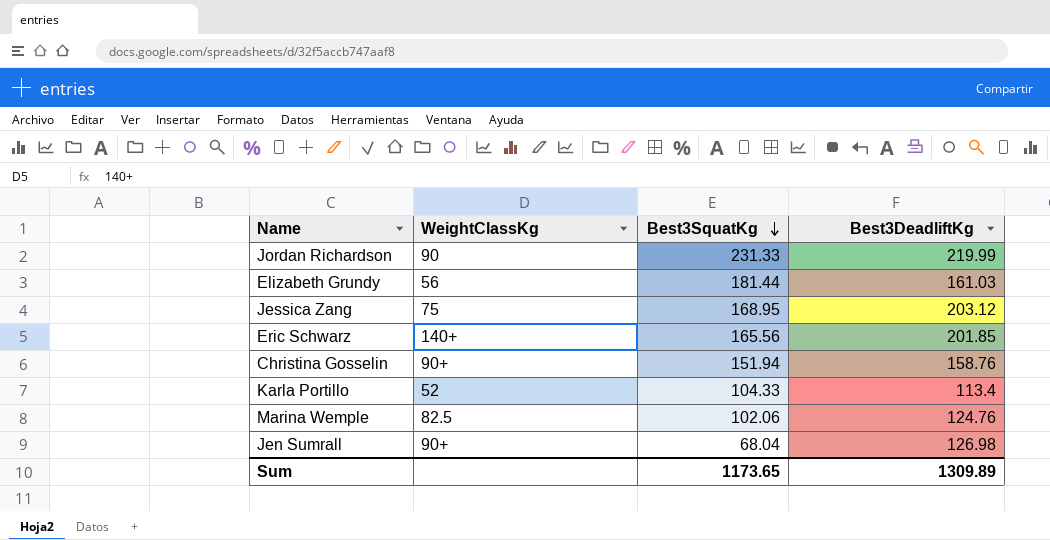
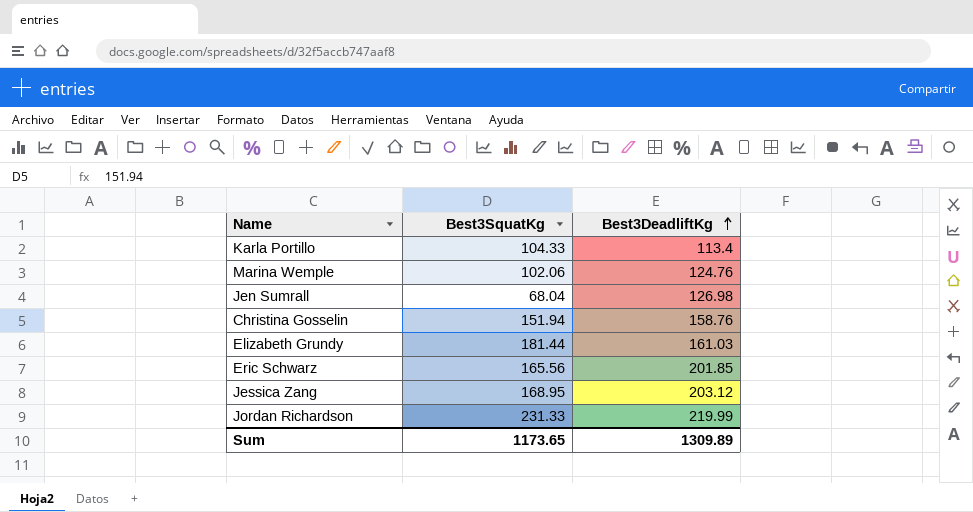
row order: Best3SquatKg descending -> Best3DeadliftKg ascending
column WeightClassKg | position: 2 -> none

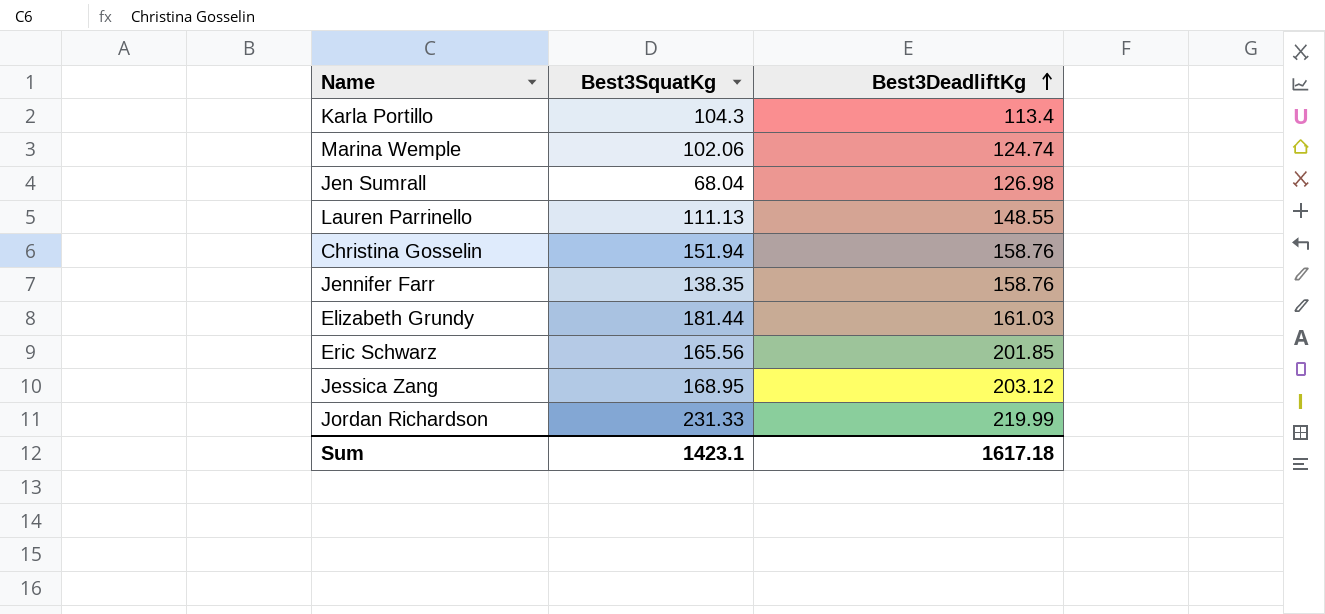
Karla Portillo | Best3SquatKg: 104.33 -> 104.3
Marina Wemple | Best3DeadliftKg: 124.76 -> 124.74
row Lauren Parrinello: none -> 111.13 | 148.55
row Jennifer Farr: none -> 138.35 | 158.76
Sum | Best3SquatKg: 1173.65 -> 1423.1
Sum | Best3DeadliftKg: 1309.89 -> 1617.18

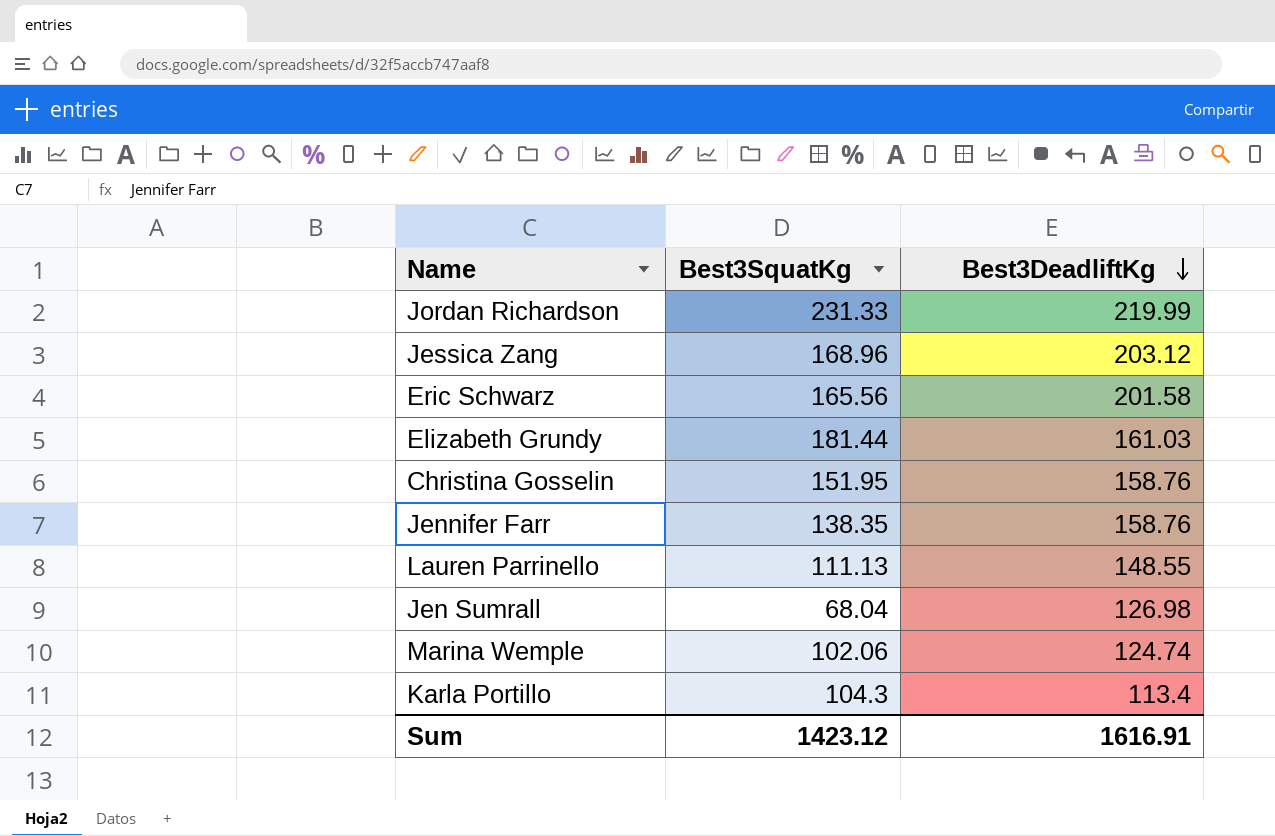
row order: Best3DeadliftKg ascending -> Best3DeadliftKg descending
Jessica Zang | Best3SquatKg: 168.95 -> 168.96
Eric Schwarz | Best3DeadliftKg: 201.85 -> 201.58
Christina Gosselin | Best3SquatKg: 151.94 -> 151.95
Sum | Best3SquatKg: 1423.1 -> 1423.12
Sum | Best3DeadliftKg: 1617.18 -> 1616.91

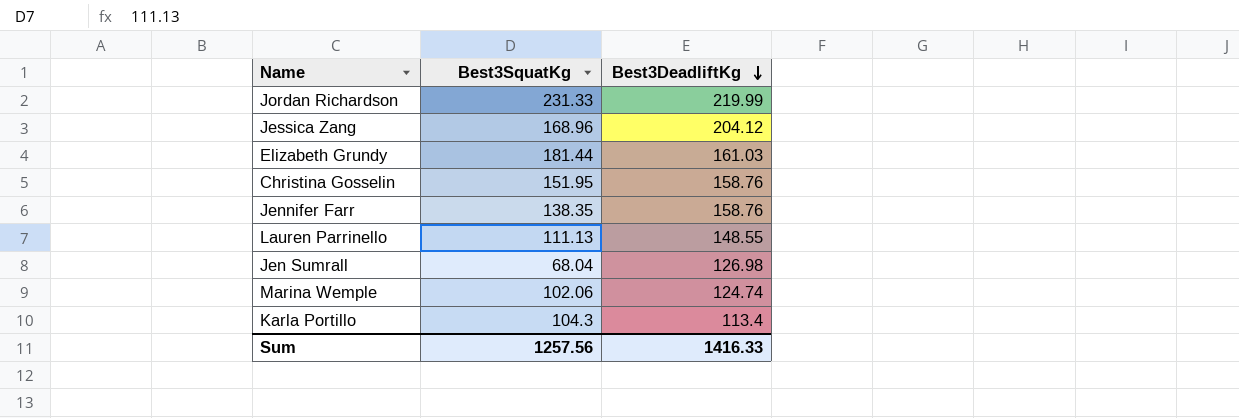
row Eric Schwarz: 165.56 | 201.58 -> none
Jessica Zang | Best3DeadliftKg: 203.12 -> 204.12
Sum | Best3SquatKg: 1423.12 -> 1257.56
Sum | Best3DeadliftKg: 1616.91 -> 1416.33

